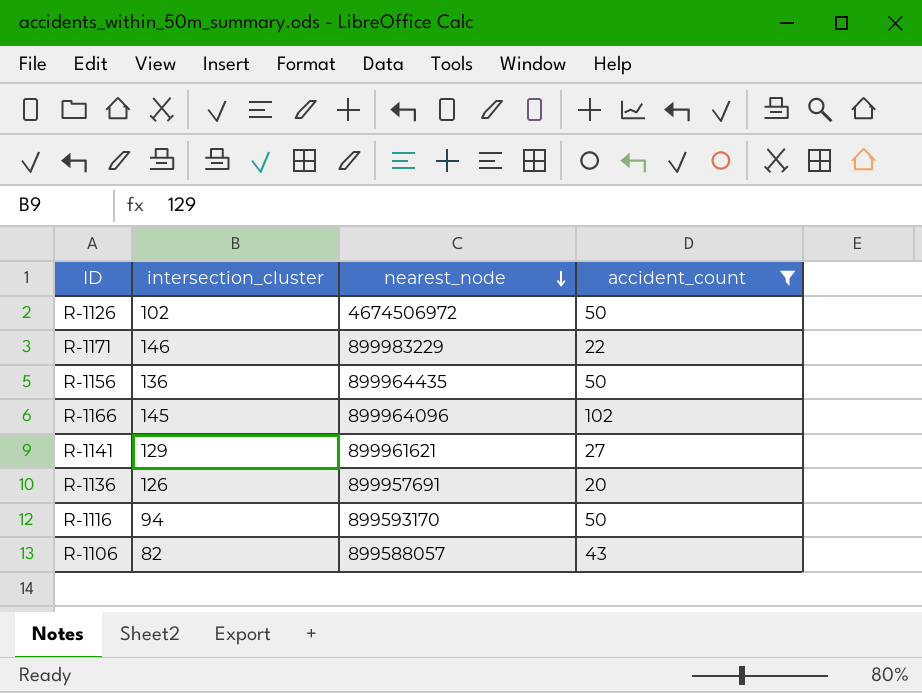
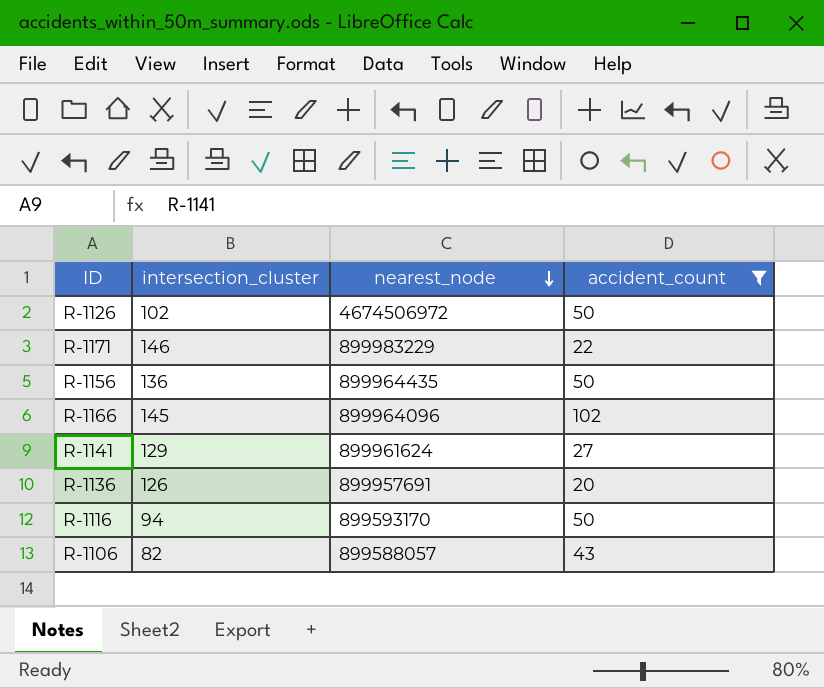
R-1141 | nearest_node: 899961621 -> 899961624

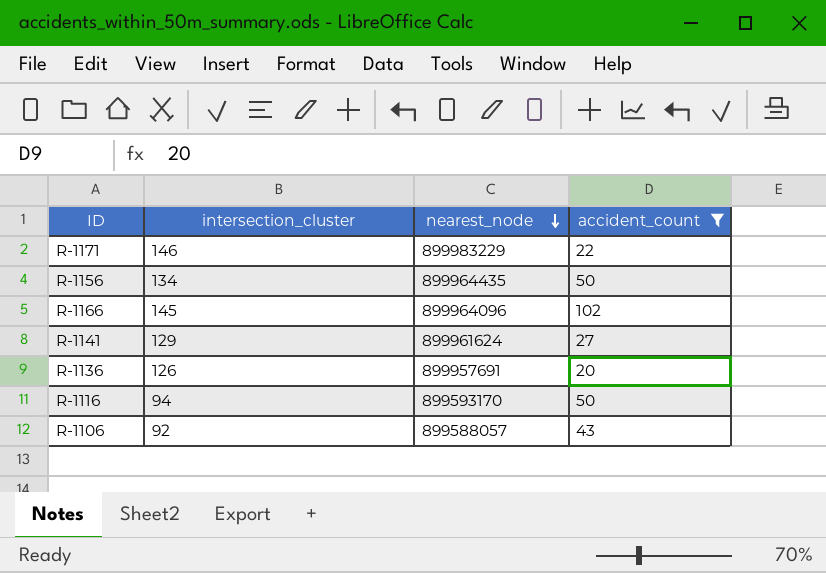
row R-1126: 102 | 4674506972 | 50 -> none
R-1156 | intersection_cluster: 136 -> 134
R-1106 | intersection_cluster: 82 -> 92

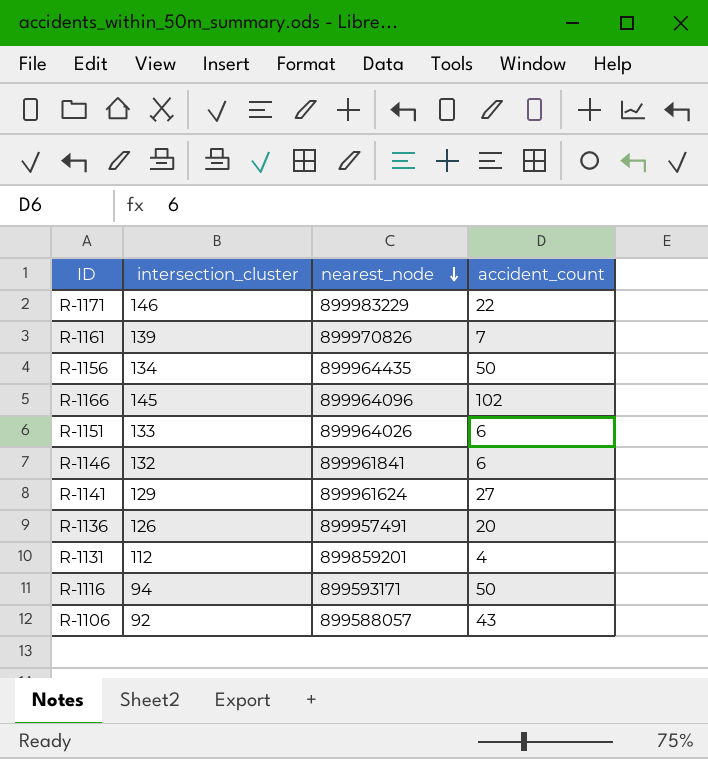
filter: accident_count >= 20 -> none
R-1136 | nearest_node: 899957691 -> 899957491
R-1116 | nearest_node: 899593170 -> 899593171

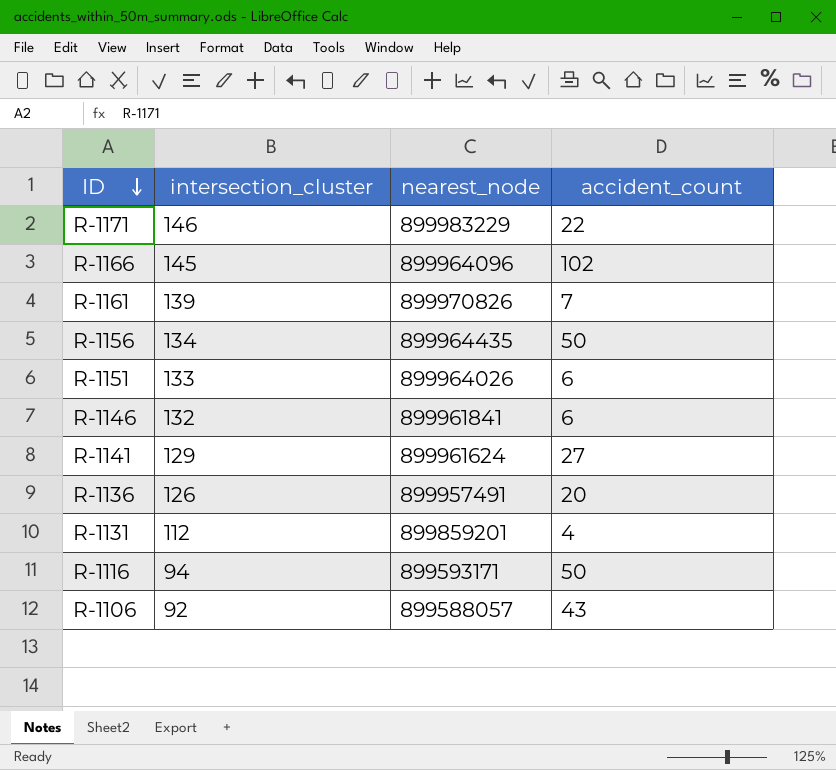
row order: nearest_node descending -> ID descending

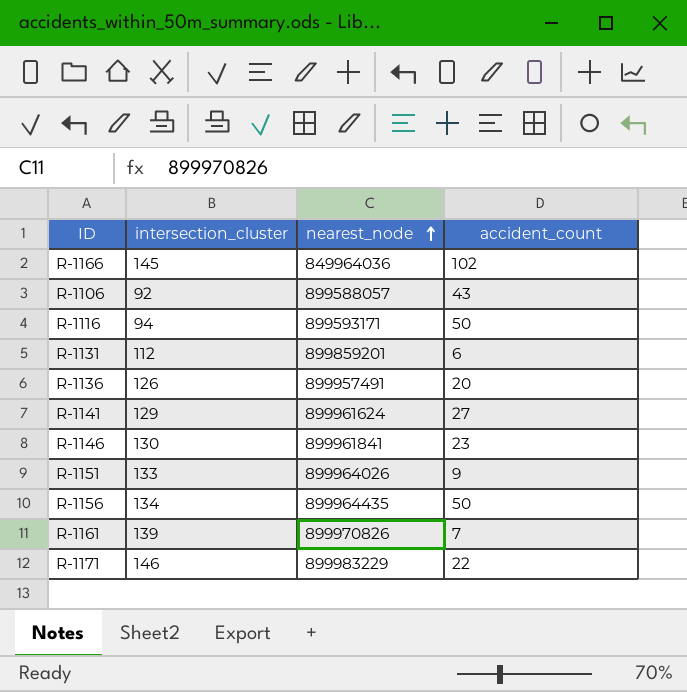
row order: ID descending -> nearest_node ascending
R-1166 | nearest_node: 899964096 -> 849964036
R-1131 | accident_count: 4 -> 6
R-1146 | intersection_cluster: 132 -> 130
R-1146 | accident_count: 6 -> 23
R-1151 | accident_count: 6 -> 9

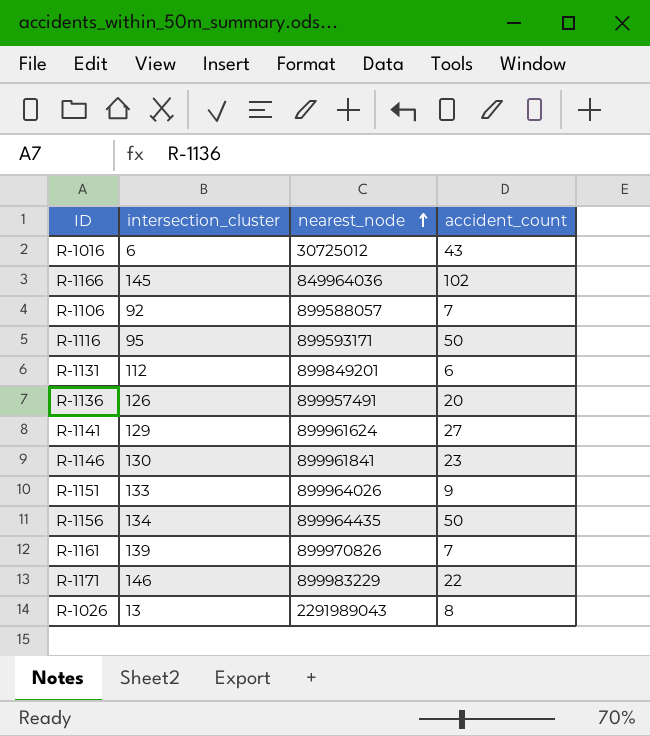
row R-1016: none -> 6 | 30725012 | 43
R-1106 | accident_count: 43 -> 7
R-1116 | intersection_cluster: 94 -> 95
R-1131 | nearest_node: 899859201 -> 899849201
row R-1026: none -> 13 | 2291989043 | 8

